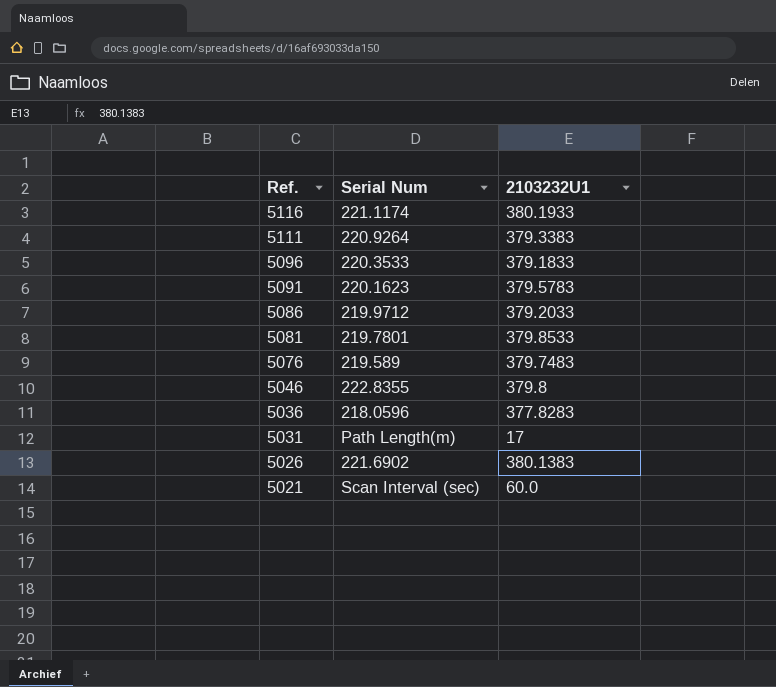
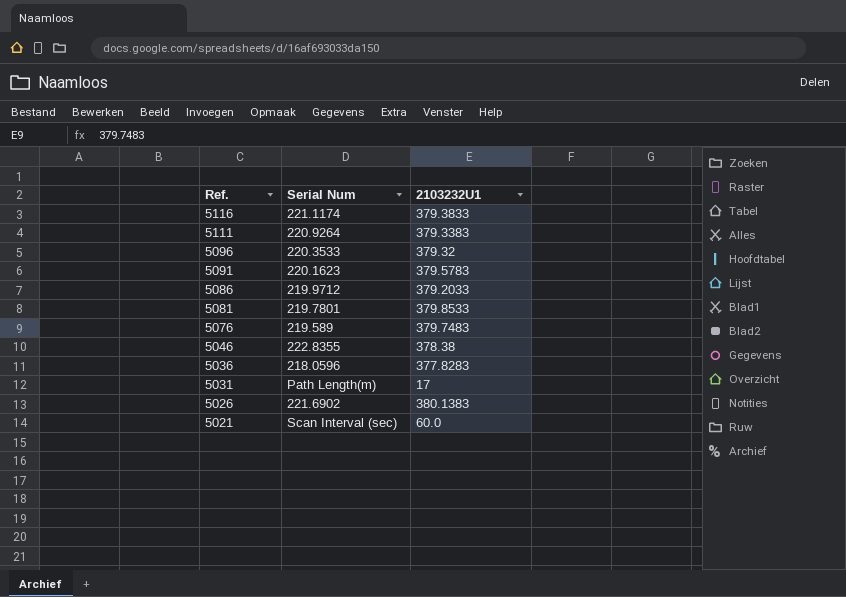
5116 | 2103232U1: 380.1933 -> 379.3833
5096 | 2103232U1: 379.1833 -> 379.32
5046 | 2103232U1: 379.8 -> 378.38

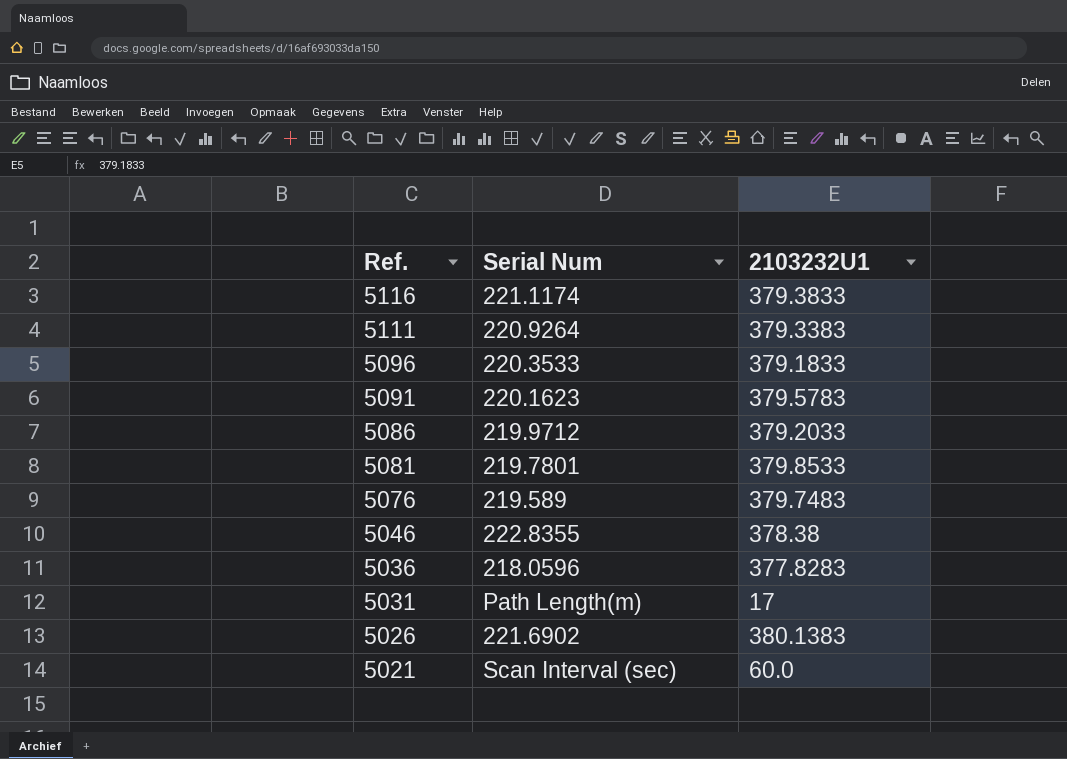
5096 | 2103232U1: 379.32 -> 379.1833

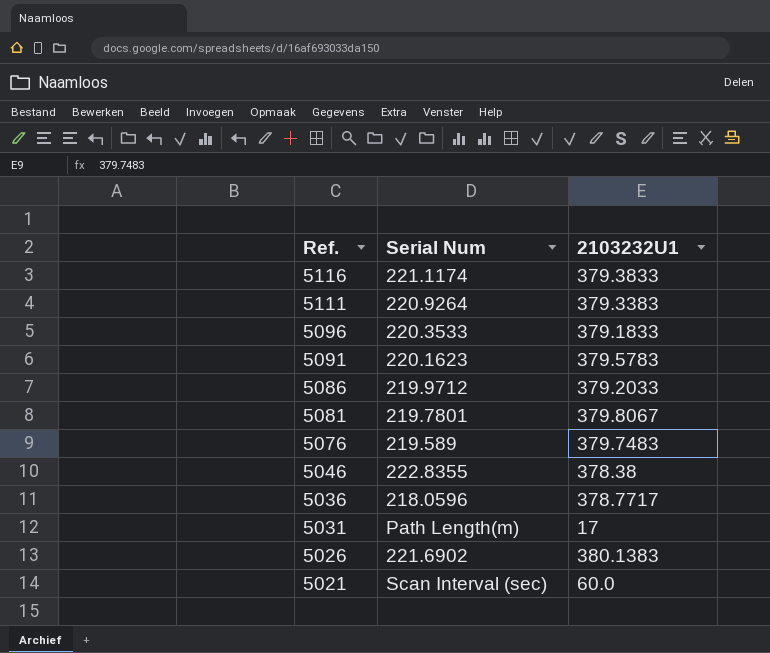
5081 | 2103232U1: 379.8533 -> 379.8067
5036 | 2103232U1: 377.8283 -> 378.7717

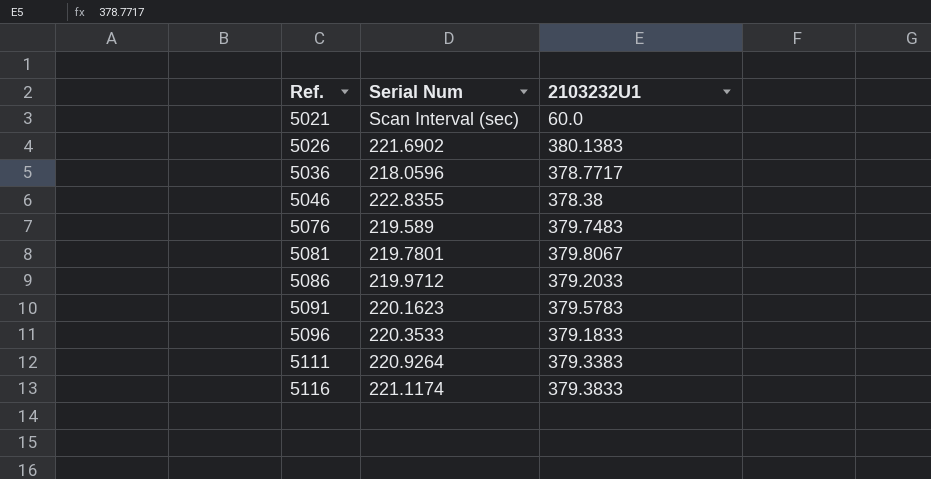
row order: Ref. descending -> Ref. ascending
row 5031: Path Length(m) | 17 -> none

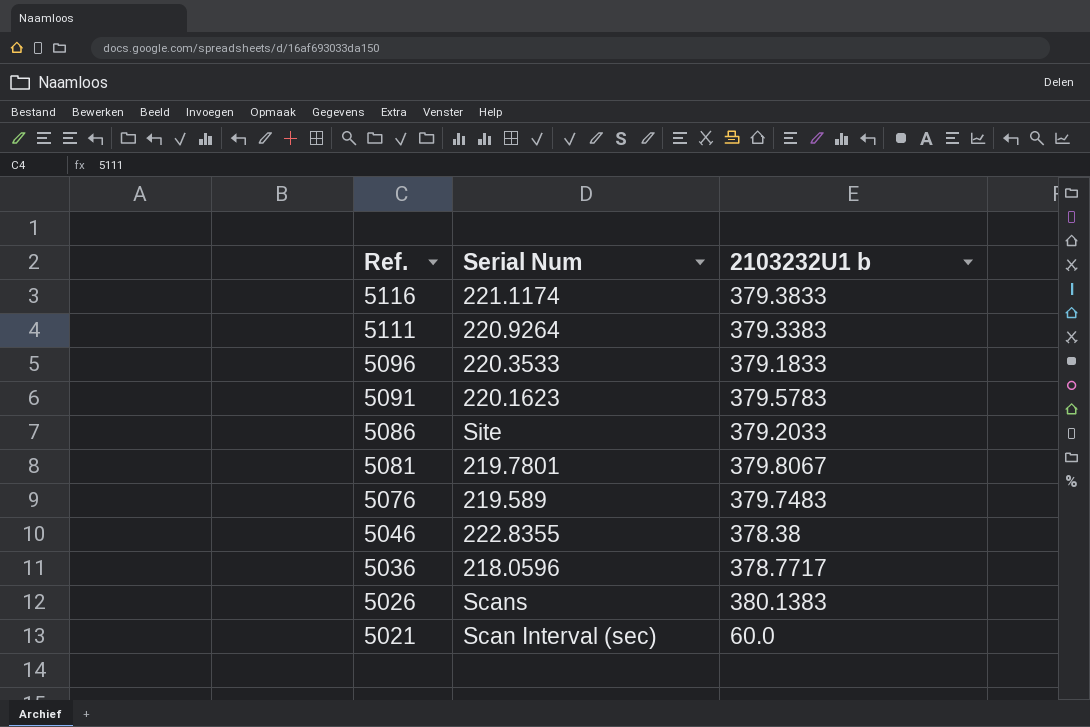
row order: Ref. ascending -> Ref. descending
column name: 2103232U1 -> 2103232U1 b
5086 | Serial Num: 219.9712 -> Site
5026 | Serial Num: 221.6902 -> Scans

